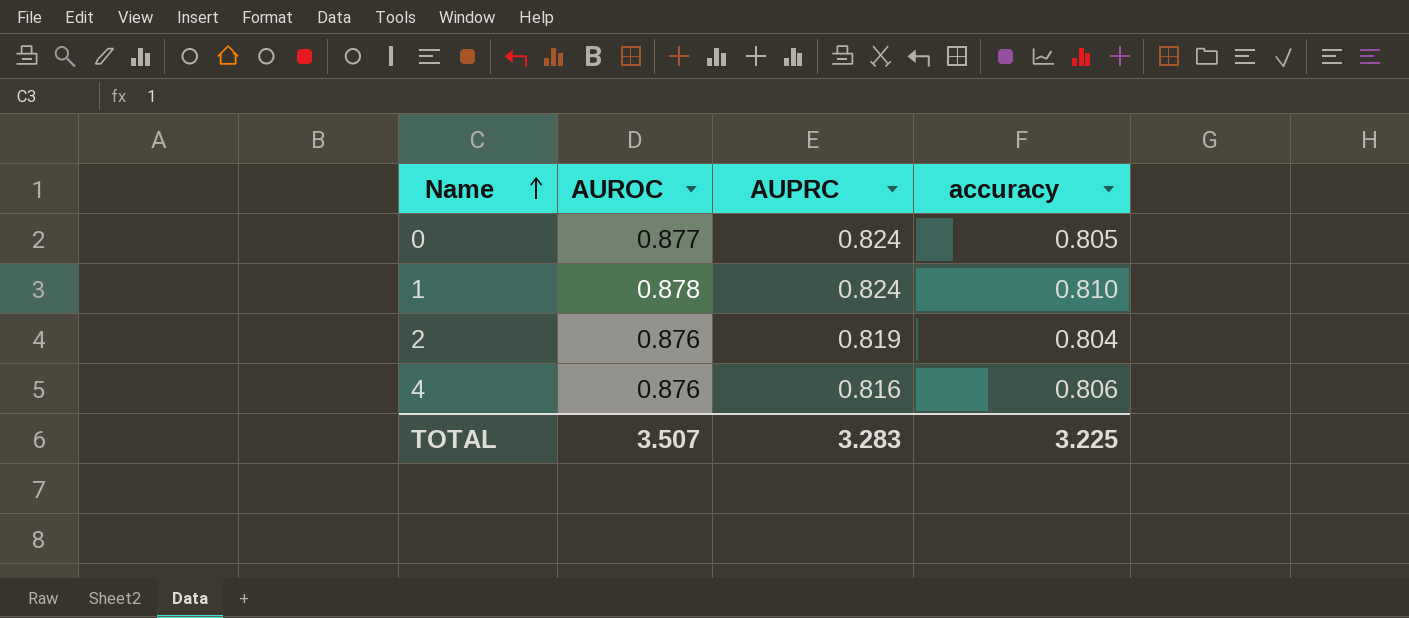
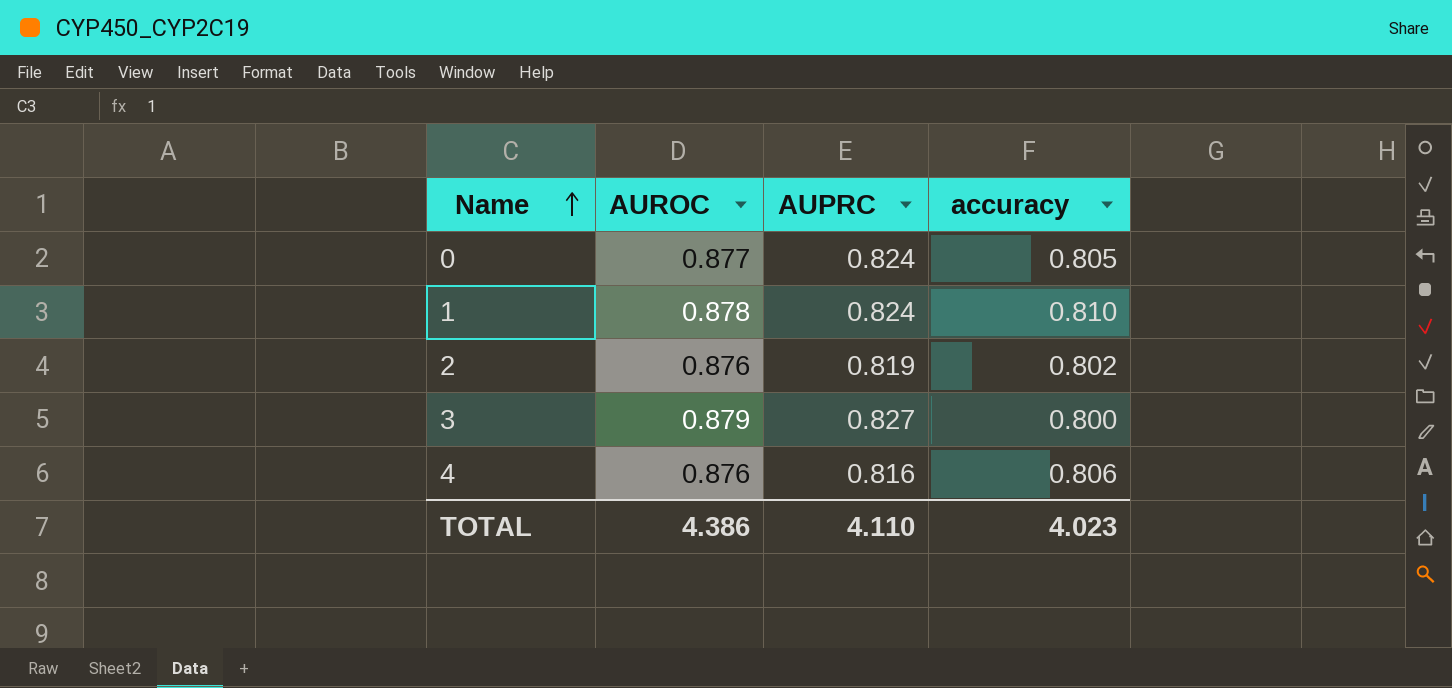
2 | accuracy: 0.804 -> 0.802
row 3: none -> 0.879 | 0.827 | 0.800
TOTAL | AUROC: 3.507 -> 4.386
TOTAL | AUPRC: 3.283 -> 4.110
TOTAL | accuracy: 3.225 -> 4.023

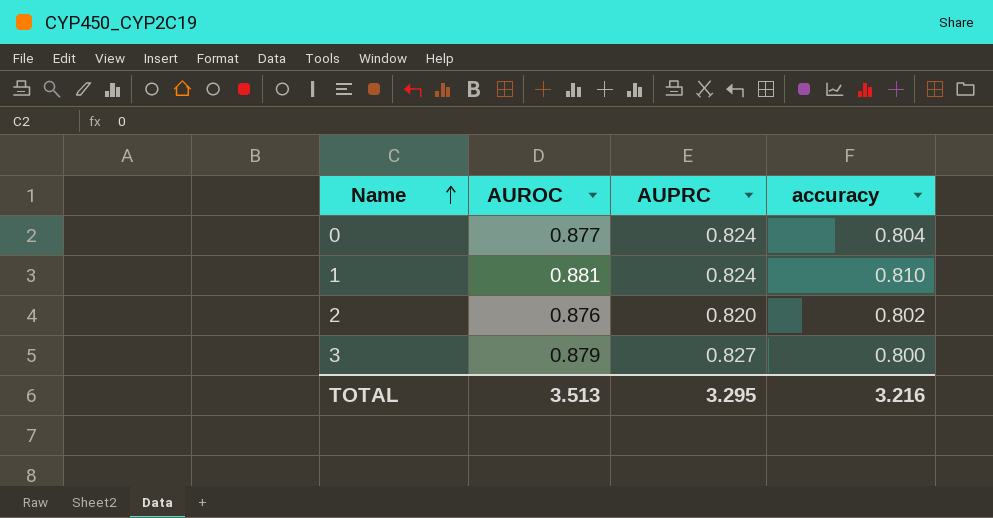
row 4: 0.876 | 0.816 | 0.806 -> none
0 | accuracy: 0.805 -> 0.804
1 | AUROC: 0.878 -> 0.881
2 | AUPRC: 0.819 -> 0.820
TOTAL | AUROC: 4.386 -> 3.513
TOTAL | AUPRC: 4.110 -> 3.295
TOTAL | accuracy: 4.023 -> 3.216

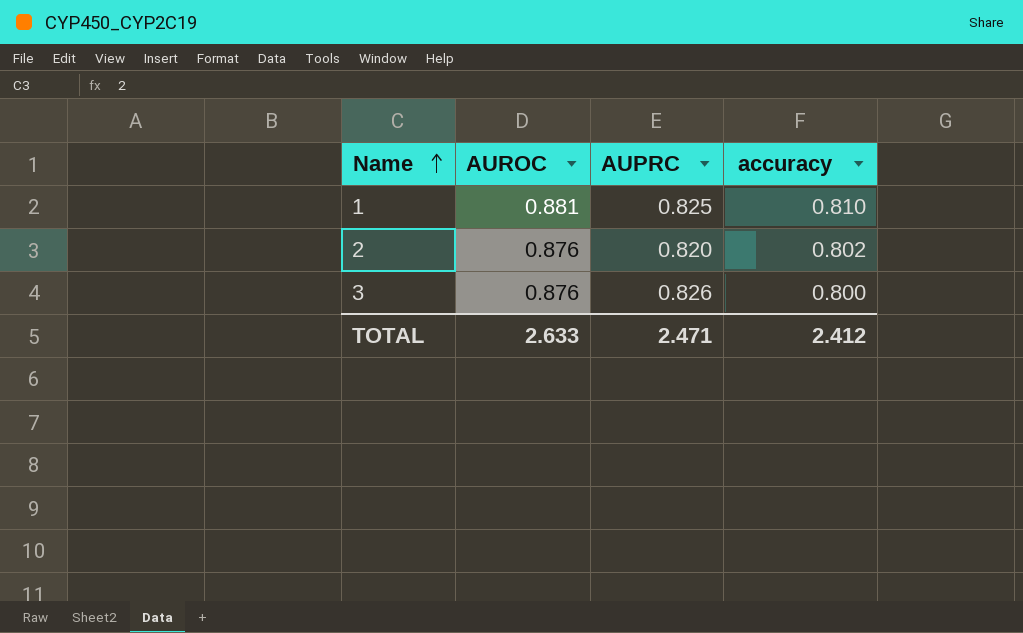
row 0: 0.877 | 0.824 | 0.804 -> none
1 | AUPRC: 0.824 -> 0.825
3 | AUROC: 0.879 -> 0.876
3 | AUPRC: 0.827 -> 0.826
TOTAL | AUROC: 3.513 -> 2.633
TOTAL | AUPRC: 3.295 -> 2.471
TOTAL | accuracy: 3.216 -> 2.412

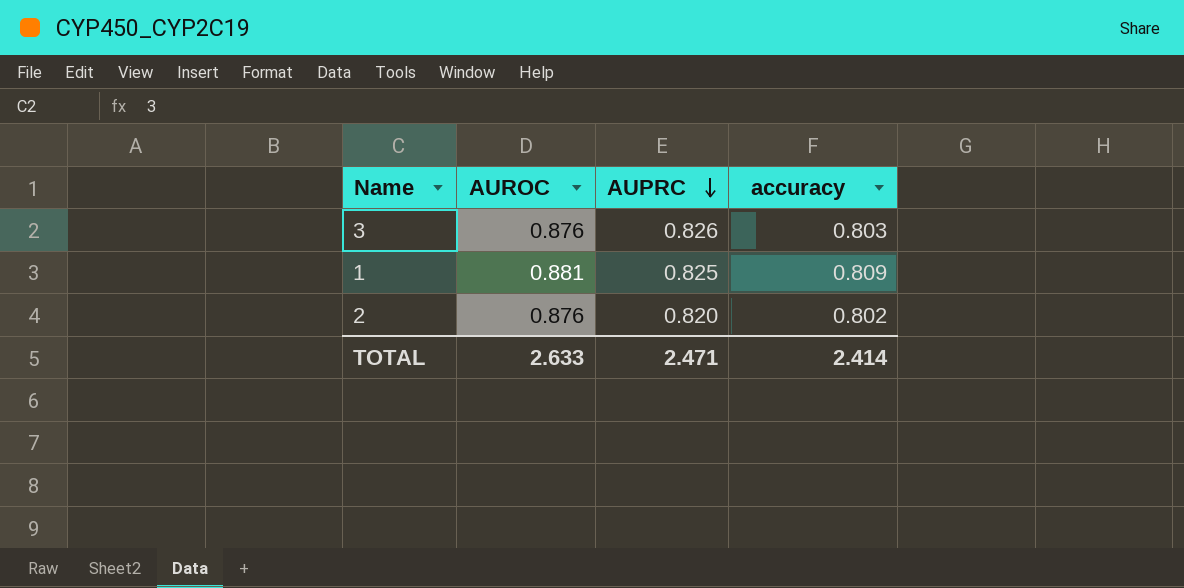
row order: Name ascending -> AUPRC descending
3 | accuracy: 0.800 -> 0.803
1 | accuracy: 0.810 -> 0.809
TOTAL | accuracy: 2.412 -> 2.414

